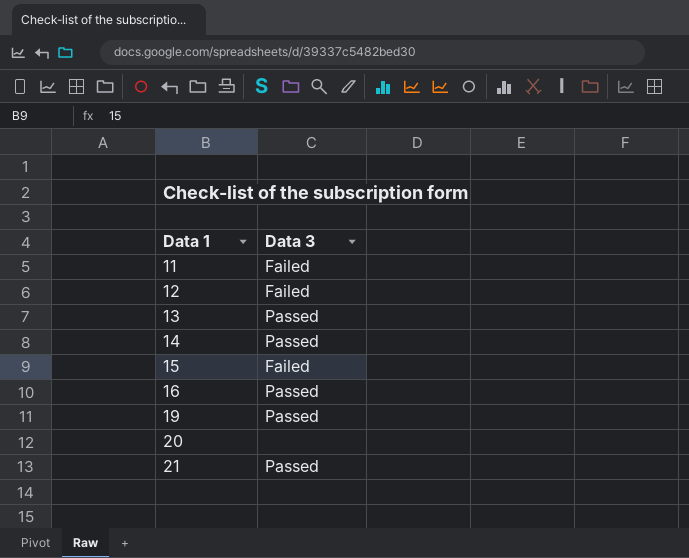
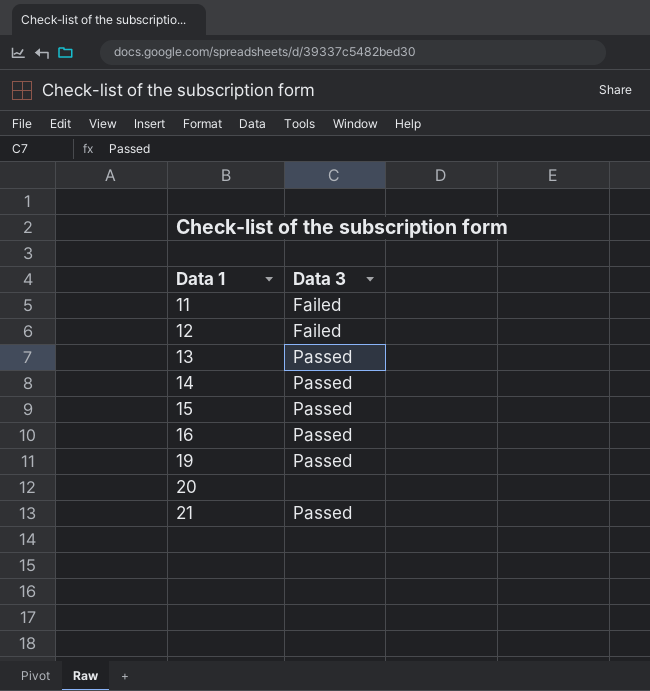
15 | Data 3: Failed -> Passed

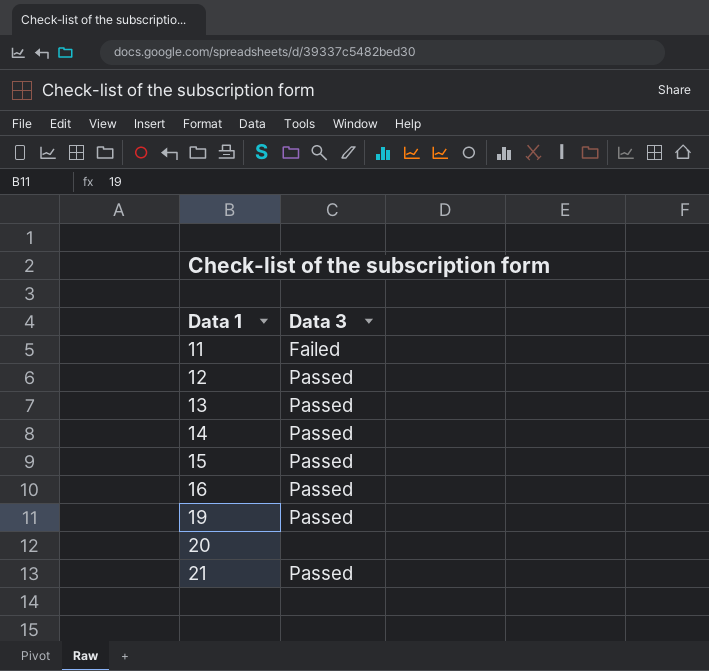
12 | Data 3: Failed -> Passed

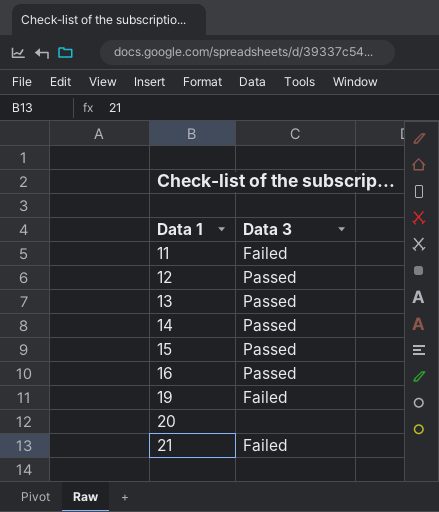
19 | Data 3: Passed -> Failed
21 | Data 3: Passed -> Failed

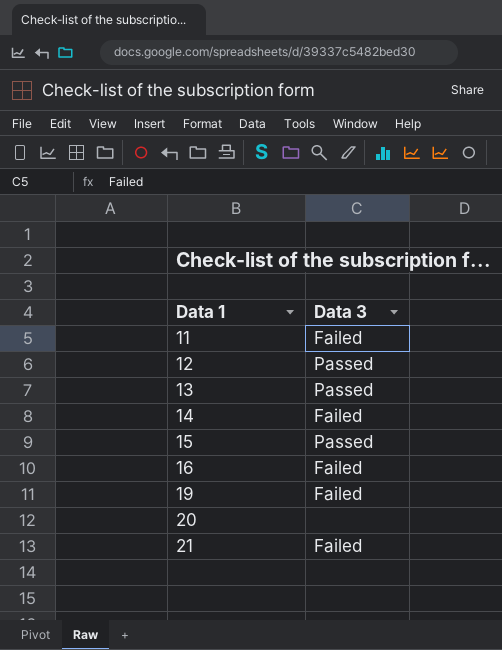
14 | Data 3: Passed -> Failed
16 | Data 3: Passed -> Failed

